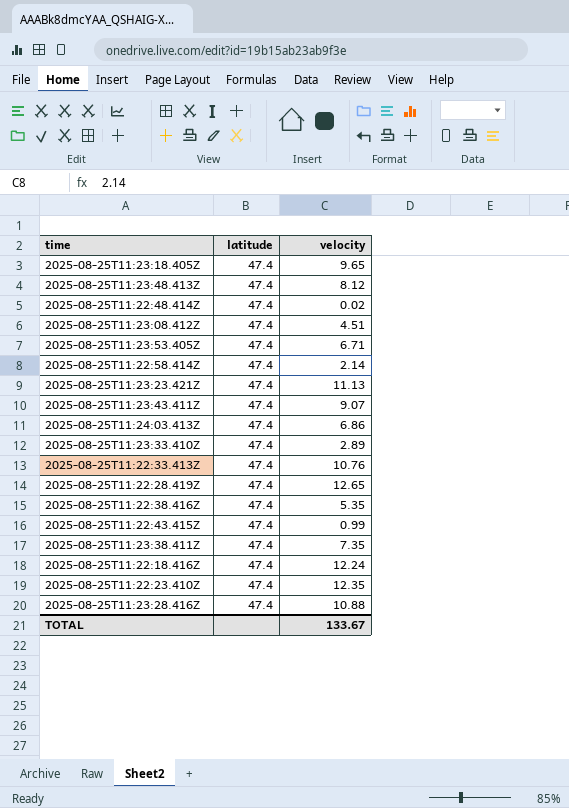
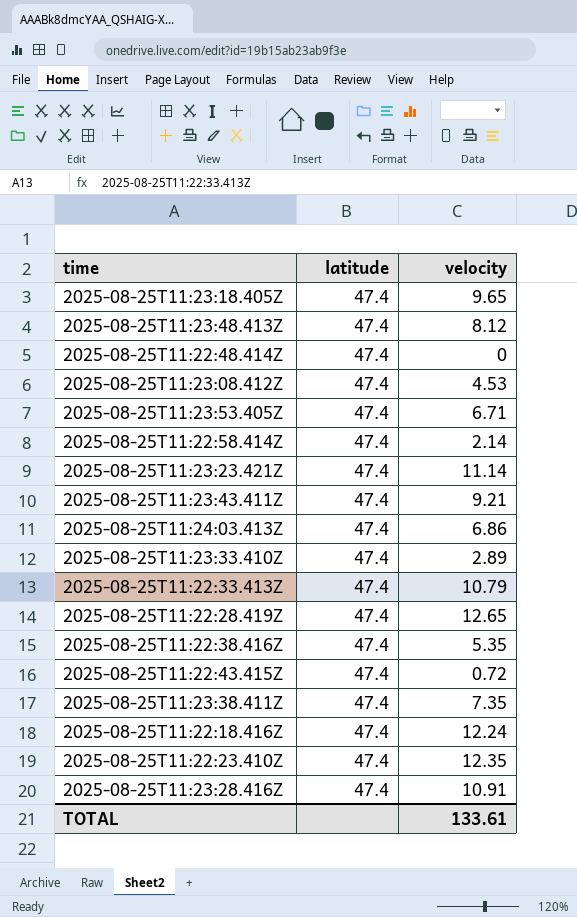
2025-08-25T11:22:48.414Z | velocity: 0.02 -> 0
2025-08-25T11:23:08.412Z | velocity: 4.51 -> 4.53
2025-08-25T11:23:23.421Z | velocity: 11.13 -> 11.14
2025-08-25T11:23:43.411Z | velocity: 9.07 -> 9.21
2025-08-25T11:22:33.413Z | velocity: 10.76 -> 10.79
2025-08-25T11:22:43.415Z | velocity: 0.99 -> 0.72
2025-08-25T11:23:28.416Z | velocity: 10.88 -> 10.91
TOTAL | velocity: 133.67 -> 133.61

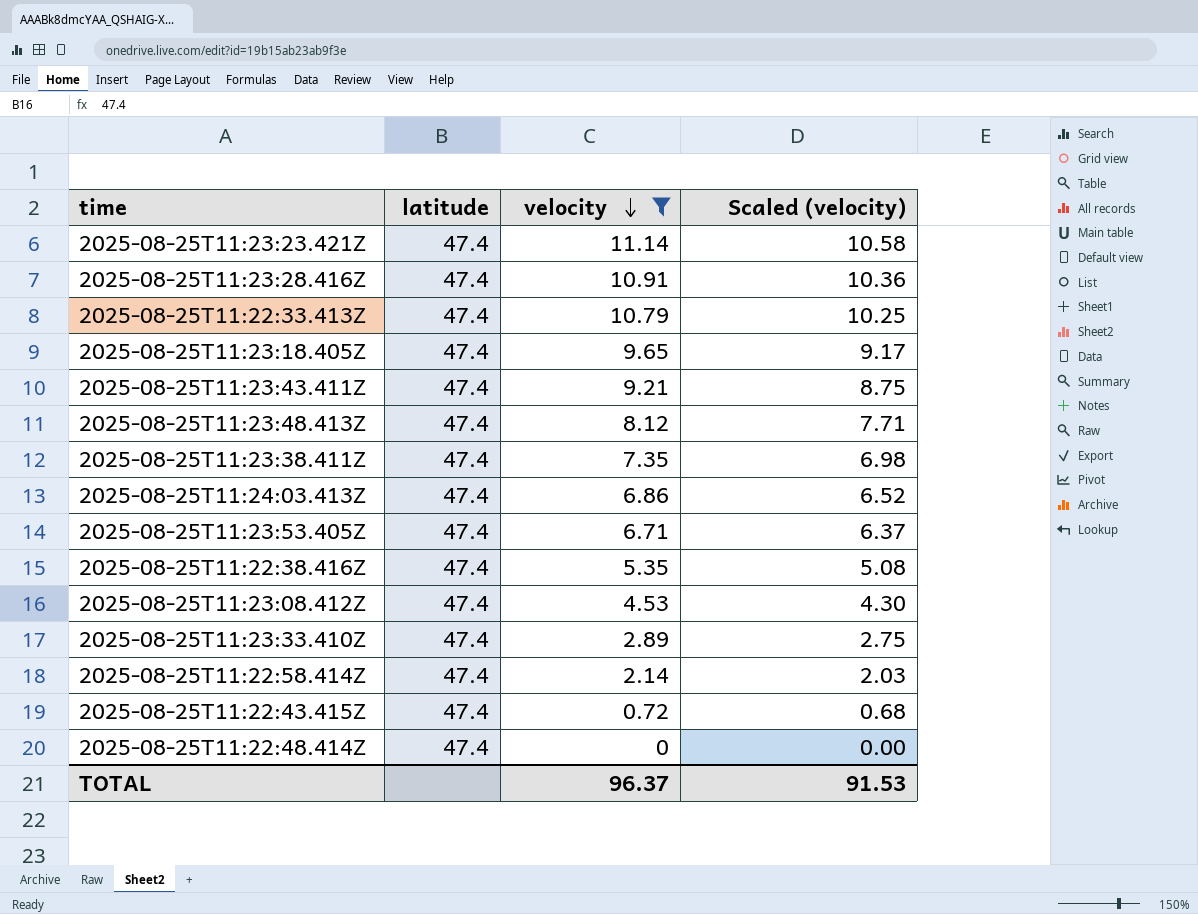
filter: none -> velocity <= 11.14
row order: none -> velocity descending
column Scaled (velocity) | formula: none -> [velocity] * 0.95
TOTAL | velocity: 133.61 -> 96.37

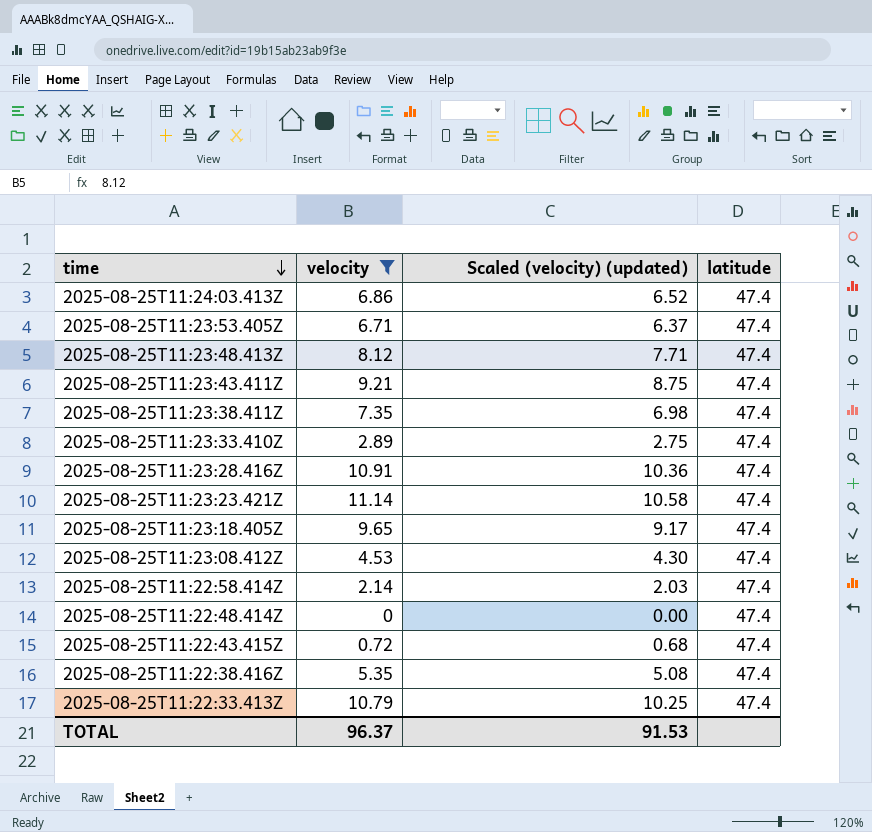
row order: velocity descending -> time descending
column name: Scaled (velocity) -> Scaled (velocity) (updated)
column latitude | position: 2 -> 4

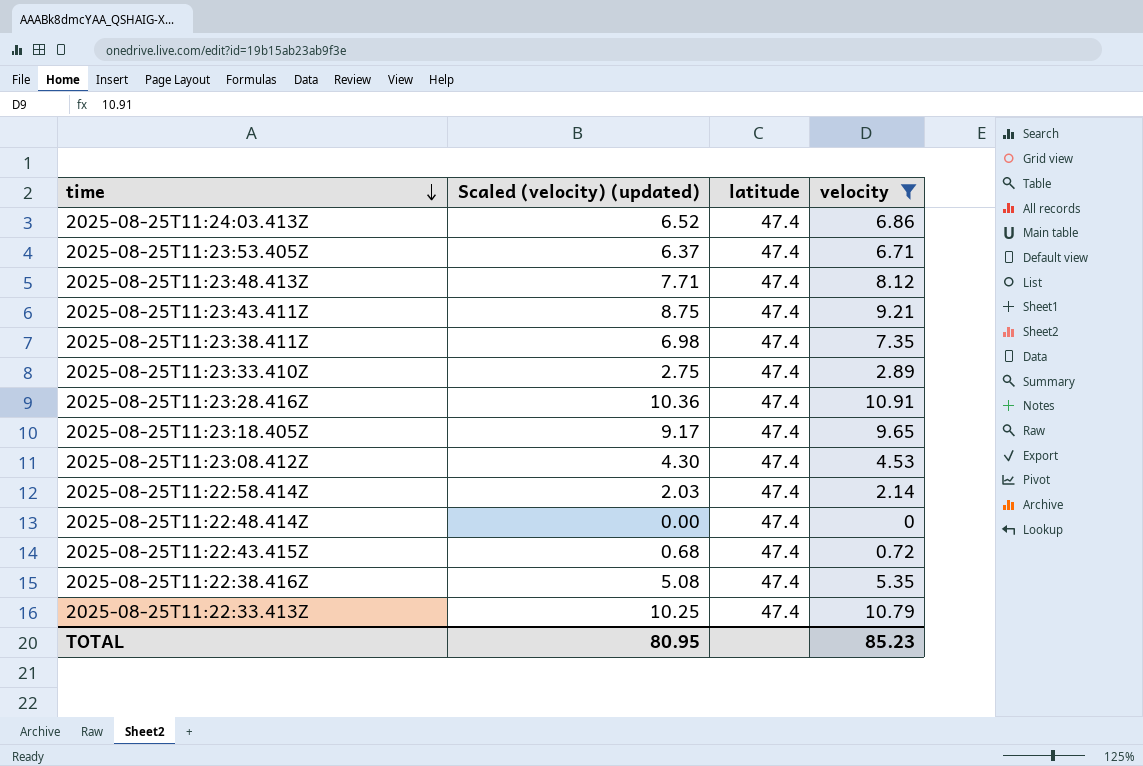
column velocity | position: 2 -> 4
row 2025-08-25T11:23:23.421Z: 11.14 | 10.58 | 47.4 -> none
TOTAL | Scaled (velocity) (updated): 91.53 -> 80.95
TOTAL | velocity: 96.37 -> 85.23

